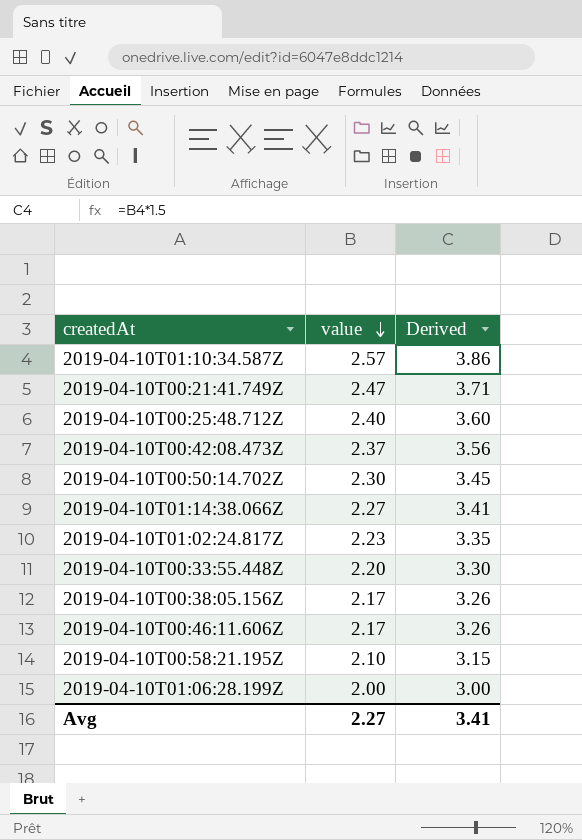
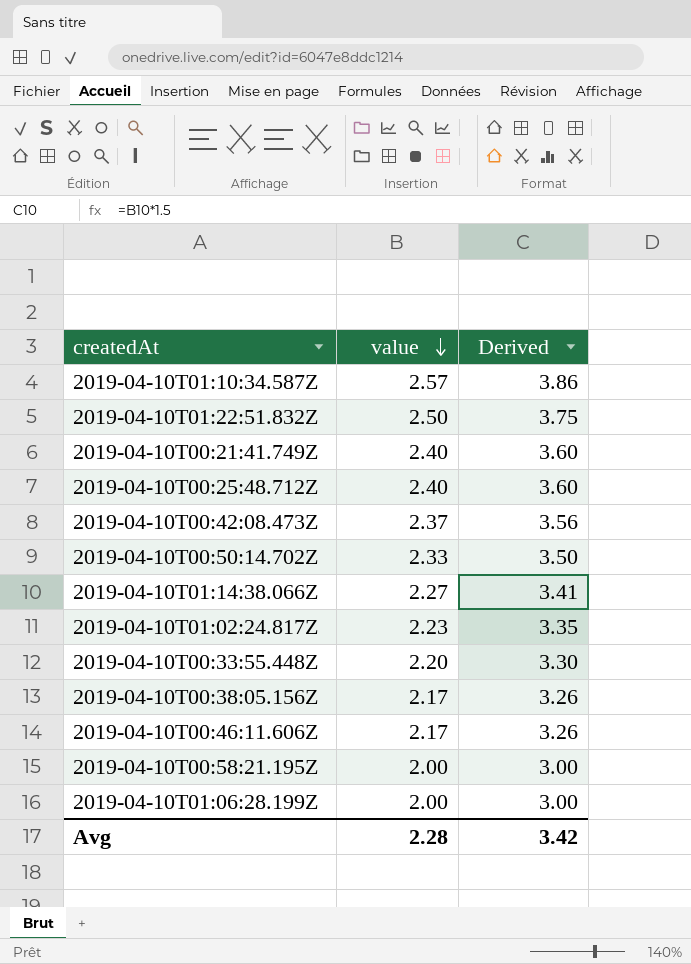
row 2019-04-10T01:22:51.832Z: none -> 2.50 | 3.75
2019-04-10T00:21:41.749Z | value: 2.47 -> 2.40
2019-04-10T00:21:41.749Z | Derived: 3.71 -> 3.60
2019-04-10T00:50:14.702Z | value: 2.30 -> 2.33
2019-04-10T00:50:14.702Z | Derived: 3.45 -> 3.50
2019-04-10T00:58:21.195Z | value: 2.10 -> 2.00
2019-04-10T00:58:21.195Z | Derived: 3.15 -> 3.00
Avg | value: 2.27 -> 2.28
Avg | Derived: 3.41 -> 3.42

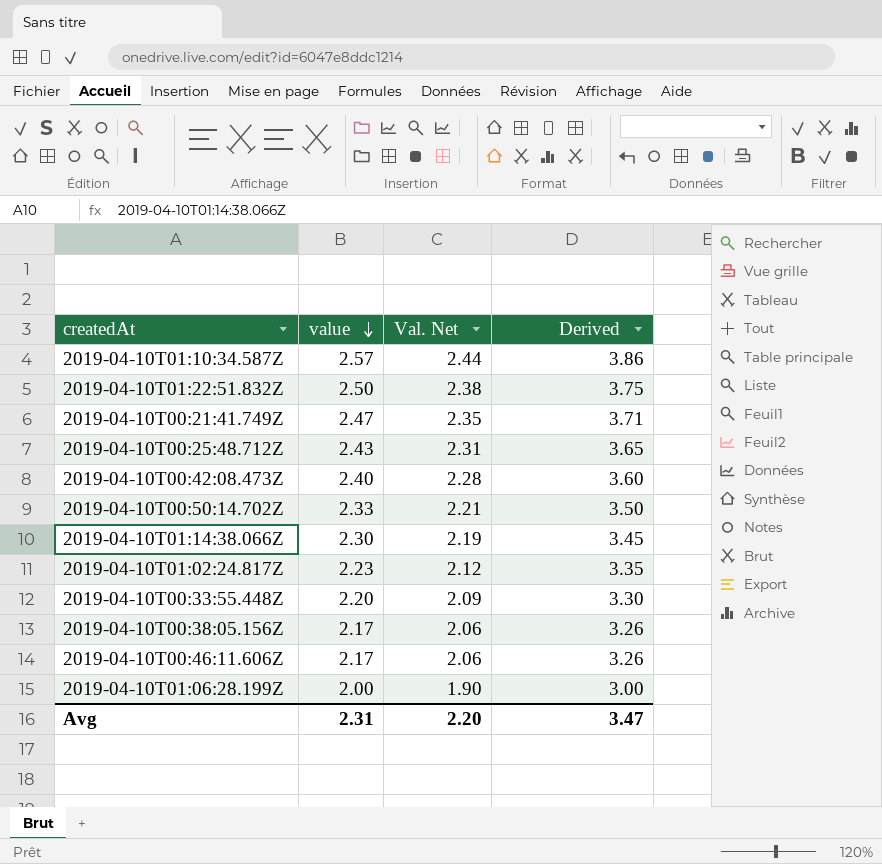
column Val. Net | formula: none -> [value] * 0.95
row 2019-04-10T00:58:21.195Z: 2.00 | 3.00 -> none
2019-04-10T00:21:41.749Z | value: 2.40 -> 2.47
2019-04-10T00:21:41.749Z | Derived: 3.60 -> 3.71
2019-04-10T00:25:48.712Z | value: 2.40 -> 2.43
2019-04-10T00:25:48.712Z | Derived: 3.60 -> 3.65
2019-04-10T00:42:08.473Z | value: 2.37 -> 2.40
2019-04-10T00:42:08.473Z | Derived: 3.56 -> 3.60
2019-04-10T01:14:38.066Z | value: 2.27 -> 2.30
2019-04-10T01:14:38.066Z | Derived: 3.41 -> 3.45
Avg | value: 2.28 -> 2.31
Avg | Derived: 3.42 -> 3.47

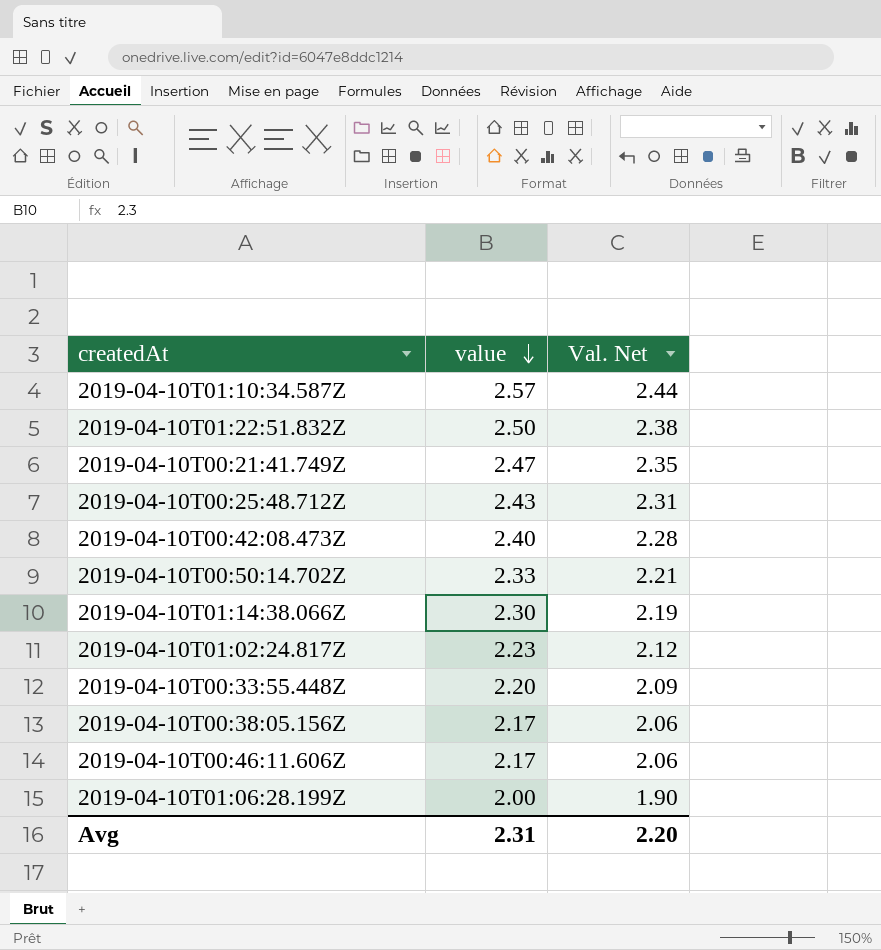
column Derived | formula: [value] * 1.5 -> none

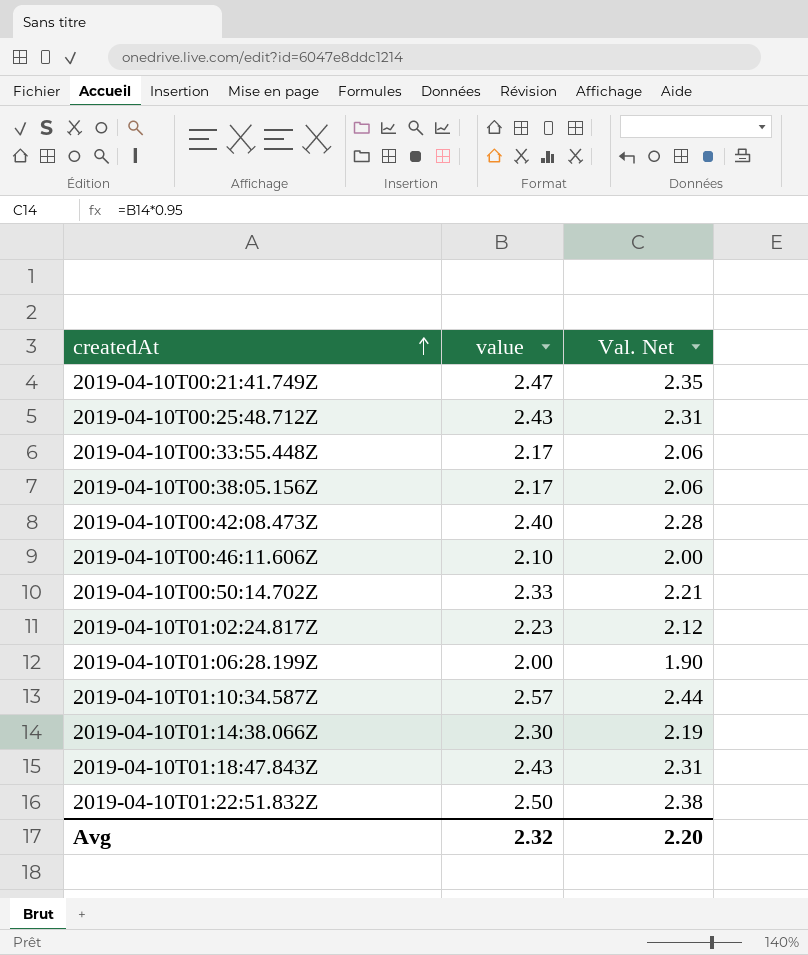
row order: value descending -> createdAt ascending
2019-04-10T00:33:55.448Z | value: 2.20 -> 2.17
2019-04-10T00:33:55.448Z | Val. Net: 2.09 -> 2.06
2019-04-10T00:46:11.606Z | value: 2.17 -> 2.10
2019-04-10T00:46:11.606Z | Val. Net: 2.06 -> 2.00
row 2019-04-10T01:18:47.843Z: none -> 2.43 | 2.31
Avg | value: 2.31 -> 2.32

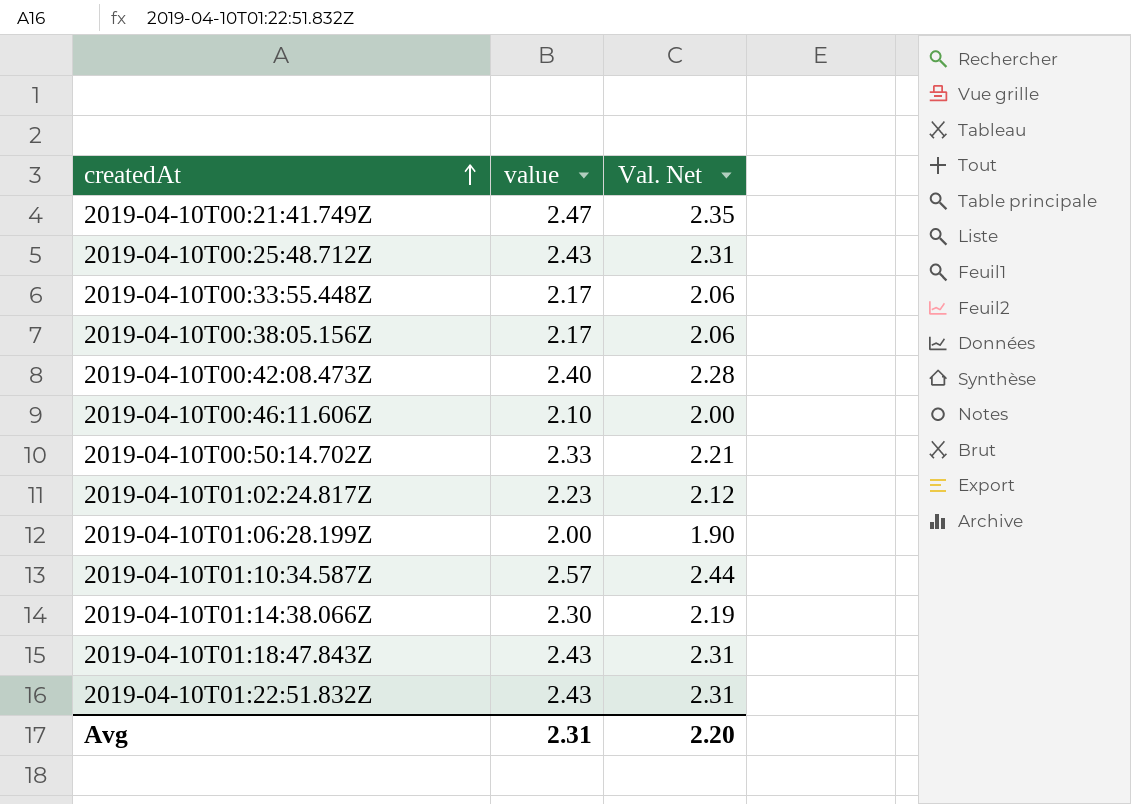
2019-04-10T01:22:51.832Z | value: 2.50 -> 2.43
2019-04-10T01:22:51.832Z | Val. Net: 2.38 -> 2.31
Avg | value: 2.32 -> 2.31

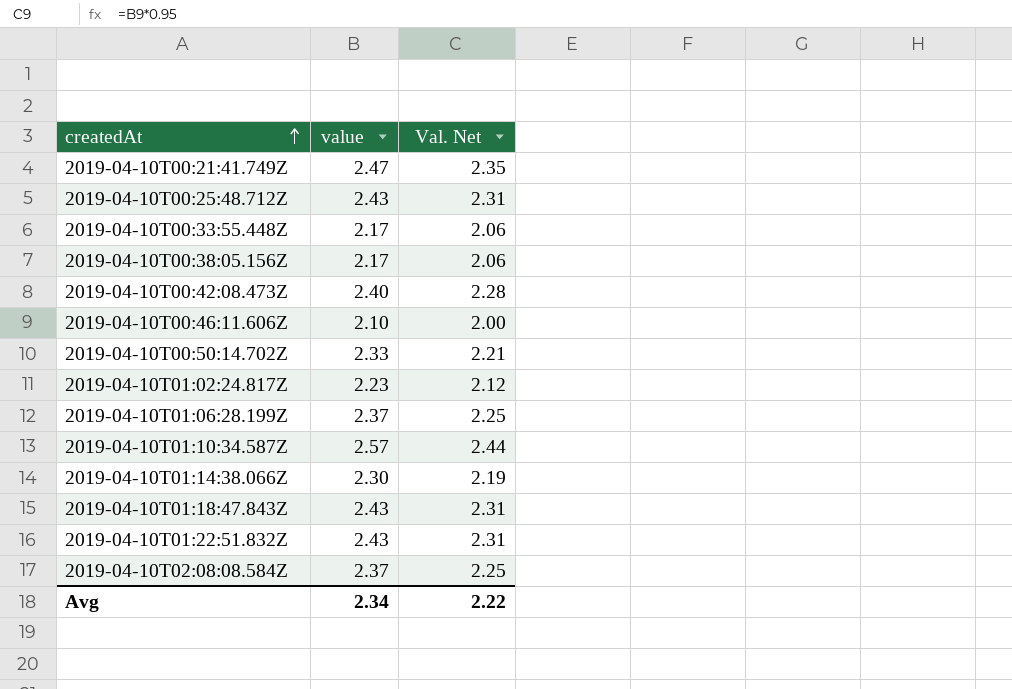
2019-04-10T01:06:28.199Z | value: 2.00 -> 2.37
2019-04-10T01:06:28.199Z | Val. Net: 1.90 -> 2.25
row 2019-04-10T02:08:08.584Z: none -> 2.37 | 2.25
Avg | value: 2.31 -> 2.34
Avg | Val. Net: 2.20 -> 2.22

